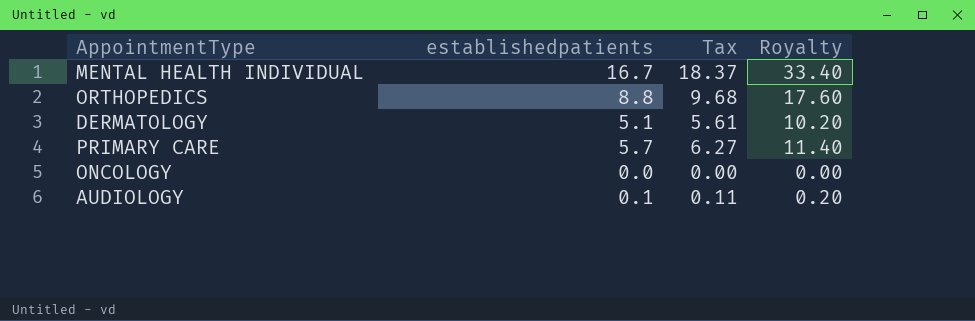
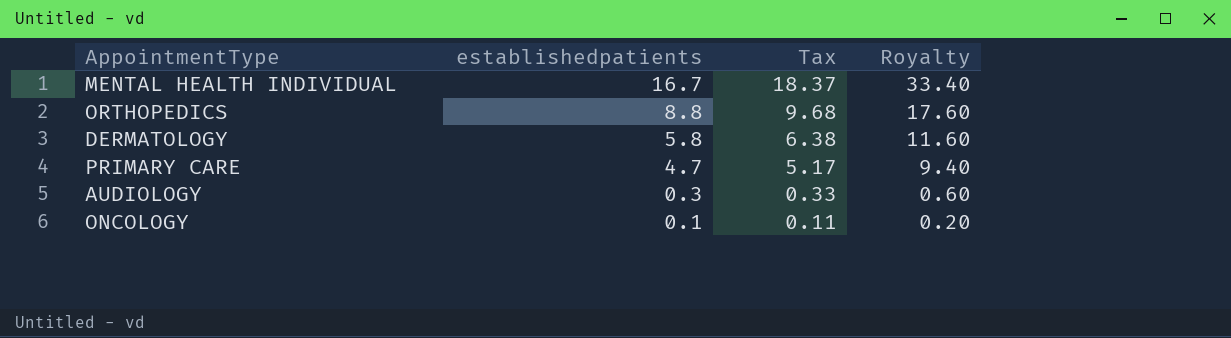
row order: none -> establishedpatients descending
DERMATOLOGY | establishedpatients: 5.1 -> 5.8
DERMATOLOGY | Tax: 5.61 -> 6.38
DERMATOLOGY | Royalty: 10.20 -> 11.60
PRIMARY CARE | establishedpatients: 5.7 -> 4.7
PRIMARY CARE | Tax: 6.27 -> 5.17
PRIMARY CARE | Royalty: 11.40 -> 9.40
AUDIOLOGY | establishedpatients: 0.1 -> 0.3
AUDIOLOGY | Tax: 0.11 -> 0.33
AUDIOLOGY | Royalty: 0.20 -> 0.60
ONCOLOGY | establishedpatients: 0.0 -> 0.1
ONCOLOGY | Tax: 0.00 -> 0.11
ONCOLOGY | Royalty: 0.00 -> 0.20

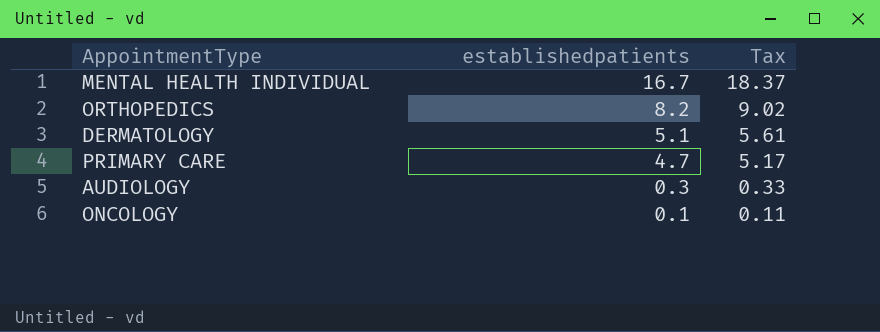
column Royalty | formula: [establishedpatients] * 2 -> none
ORTHOPEDICS | establishedpatients: 8.8 -> 8.2
ORTHOPEDICS | Tax: 9.68 -> 9.02
DERMATOLOGY | establishedpatients: 5.8 -> 5.1
DERMATOLOGY | Tax: 6.38 -> 5.61

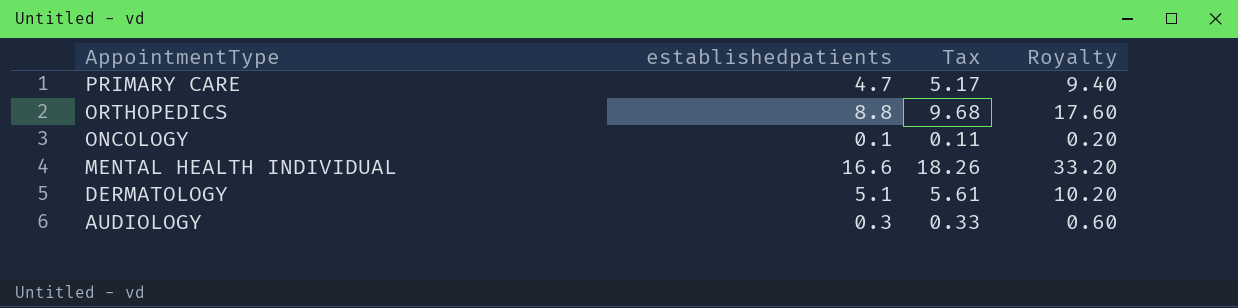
row order: establishedpatients descending -> AppointmentType descending
column Royalty | formula: none -> [establishedpatients] * 2
ORTHOPEDICS | establishedpatients: 8.2 -> 8.8
ORTHOPEDICS | Tax: 9.02 -> 9.68
MENTAL HEALTH INDIVIDUAL | establishedpatients: 16.7 -> 16.6
MENTAL HEALTH INDIVIDUAL | Tax: 18.37 -> 18.26

